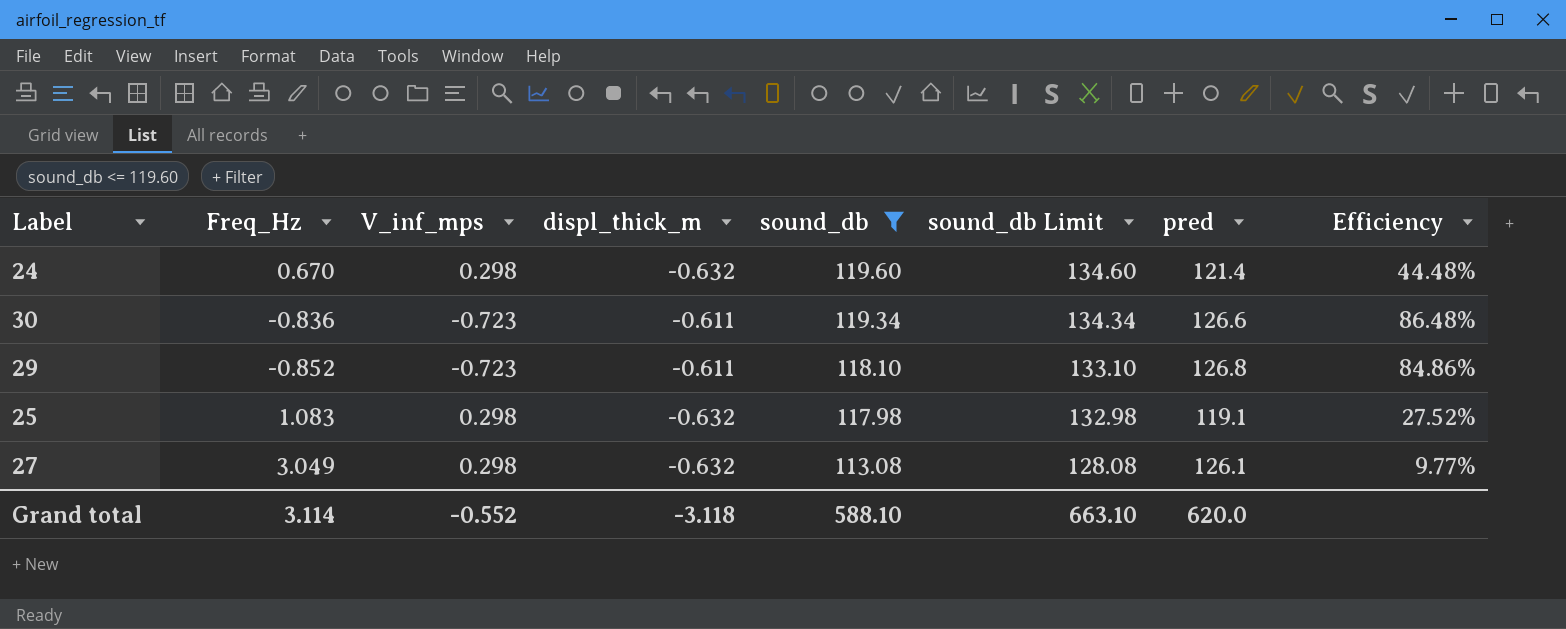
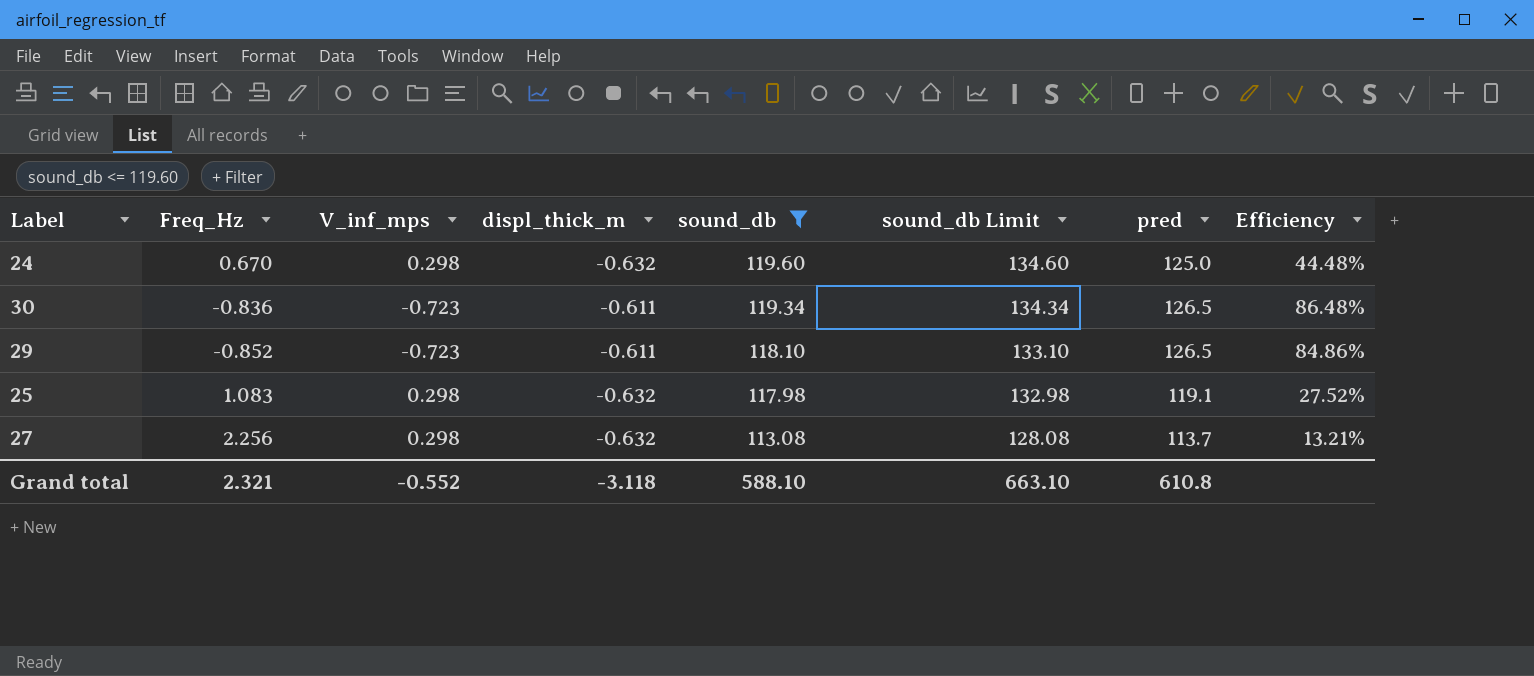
24 | pred: 121.4 -> 125.0
30 | pred: 126.6 -> 126.5
29 | pred: 126.8 -> 126.5
27 | Freq_Hz: 3.049 -> 2.256
27 | pred: 126.1 -> 113.7
27 | Efficiency: 9.77% -> 13.21%
Grand total | Freq_Hz: 3.114 -> 2.321
Grand total | pred: 620.0 -> 610.8

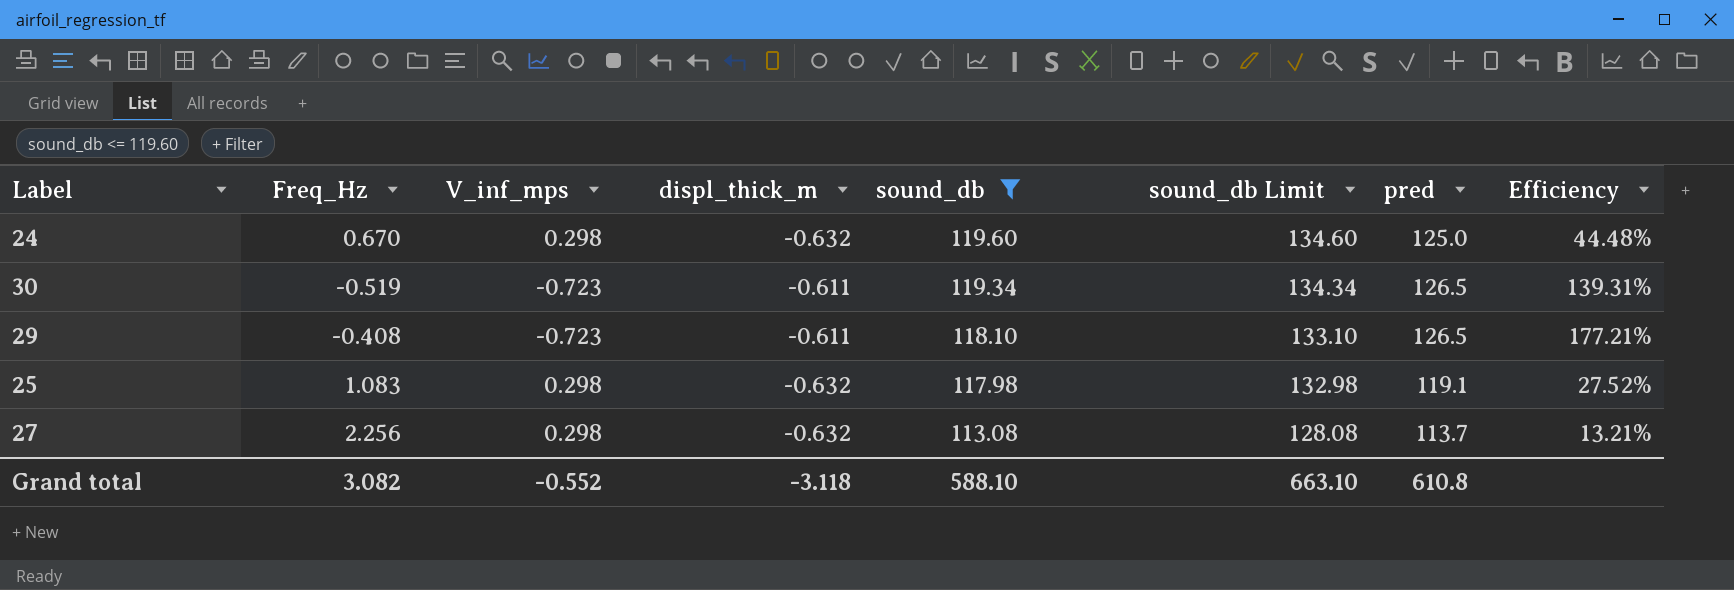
30 | Freq_Hz: -0.836 -> -0.519
30 | Efficiency: 86.48% -> 139.31%
29 | Freq_Hz: -0.852 -> -0.408
29 | Efficiency: 84.86% -> 177.21%
Grand total | Freq_Hz: 2.321 -> 3.082

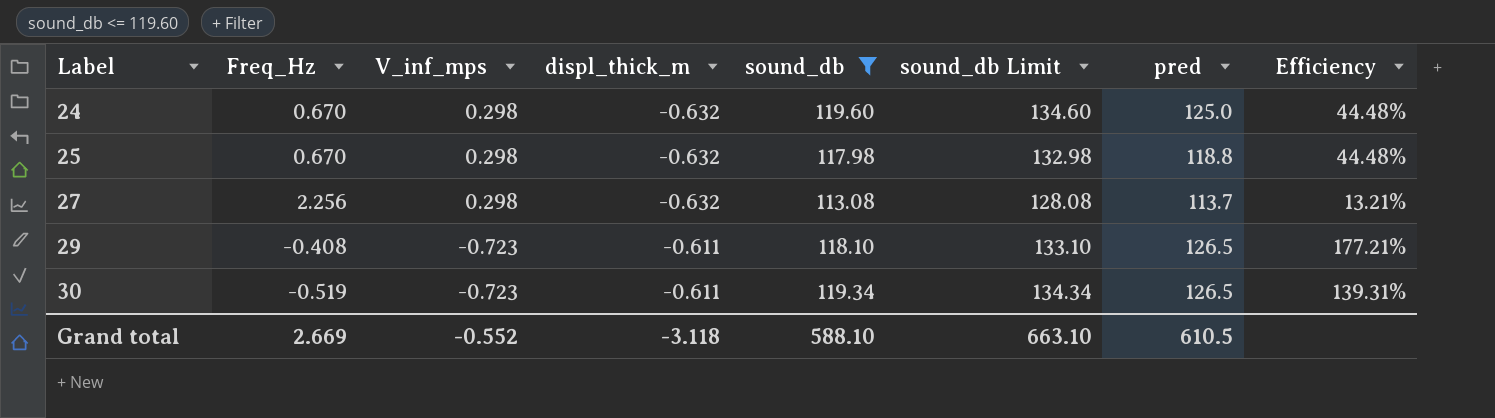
row order: sound_db descending -> Label ascending
25 | Freq_Hz: 1.083 -> 0.670
25 | pred: 119.1 -> 118.8
25 | Efficiency: 27.52% -> 44.48%
Grand total | Freq_Hz: 3.082 -> 2.669
Grand total | pred: 610.8 -> 610.5

